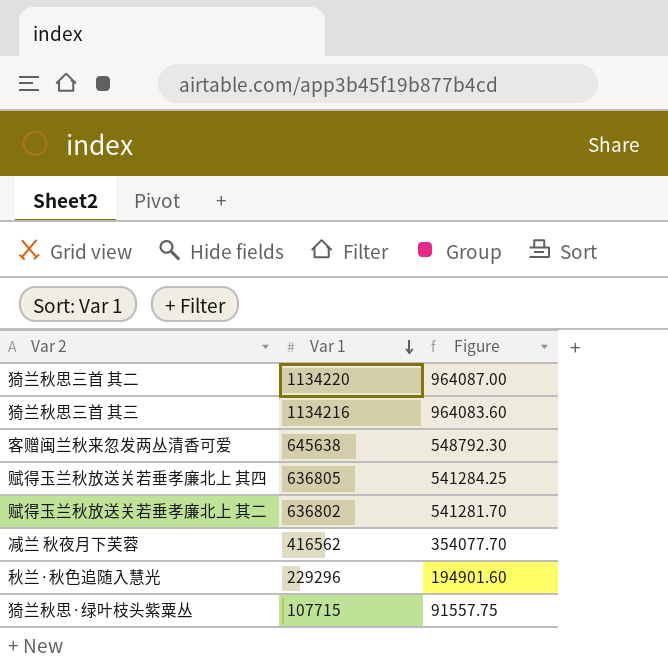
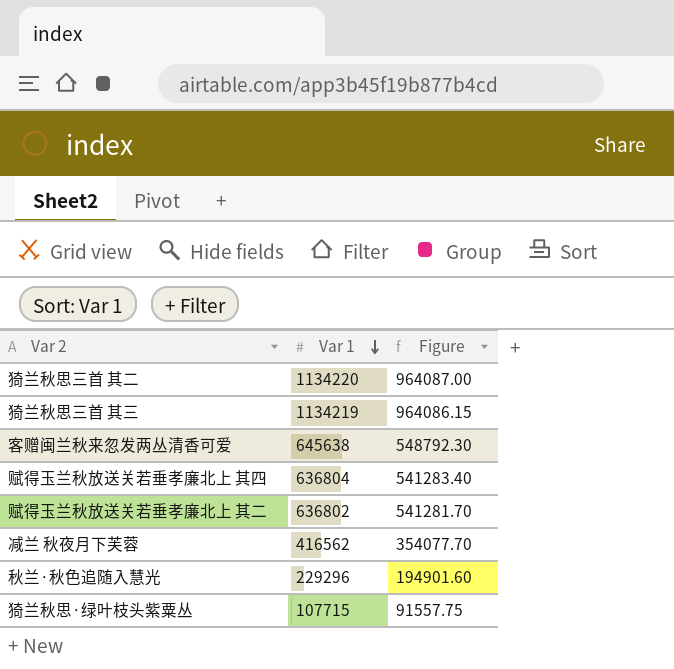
猗兰秋思三首 其三 | Var 1: 1134216 -> 1134219
猗兰秋思三首 其三 | Figure: 964083.60 -> 964086.15
赋得玉兰秋放送关若垂孝廉北上 其四 | Var 1: 636805 -> 636804
赋得玉兰秋放送关若垂孝廉北上 其四 | Figure: 541284.25 -> 541283.40

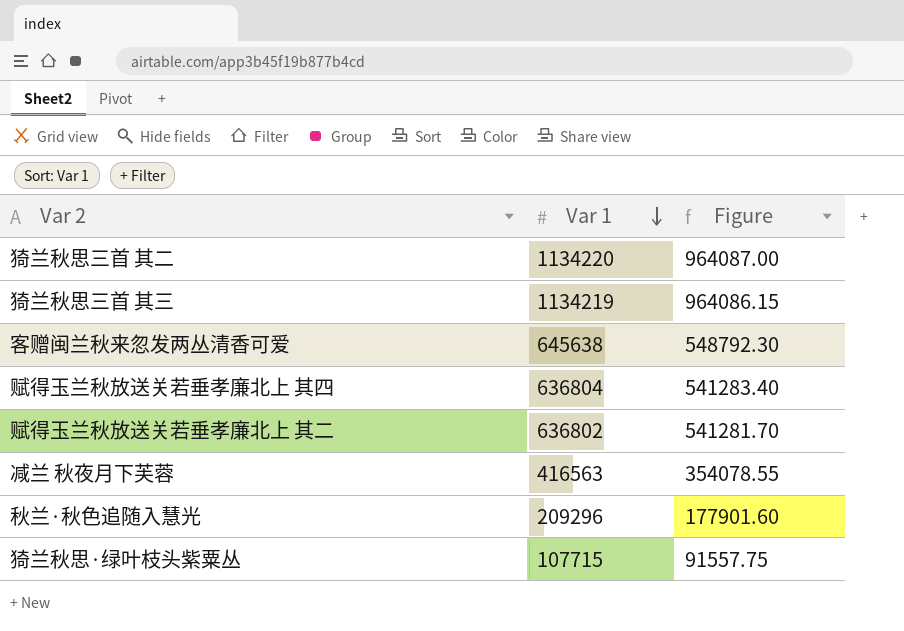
减兰 秋夜月下芙蓉 | Var 1: 416562 -> 416563
减兰 秋夜月下芙蓉 | Figure: 354077.70 -> 354078.55
秋兰·秋色追随入慧光 | Var 1: 229296 -> 209296
秋兰·秋色追随入慧光 | Figure: 194901.60 -> 177901.60

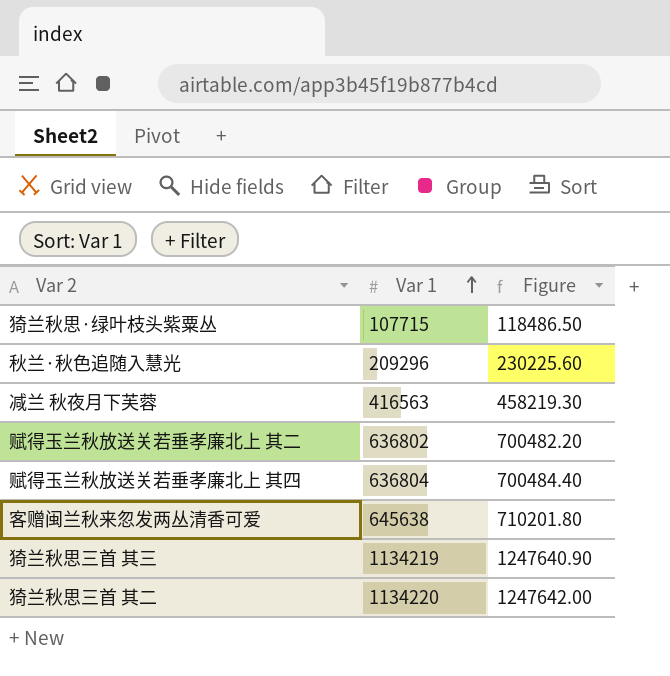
row order: Var 1 descending -> Var 1 ascending
column Figure | formula: [Var 1] * 0.85 -> [Var 1] * 1.1

